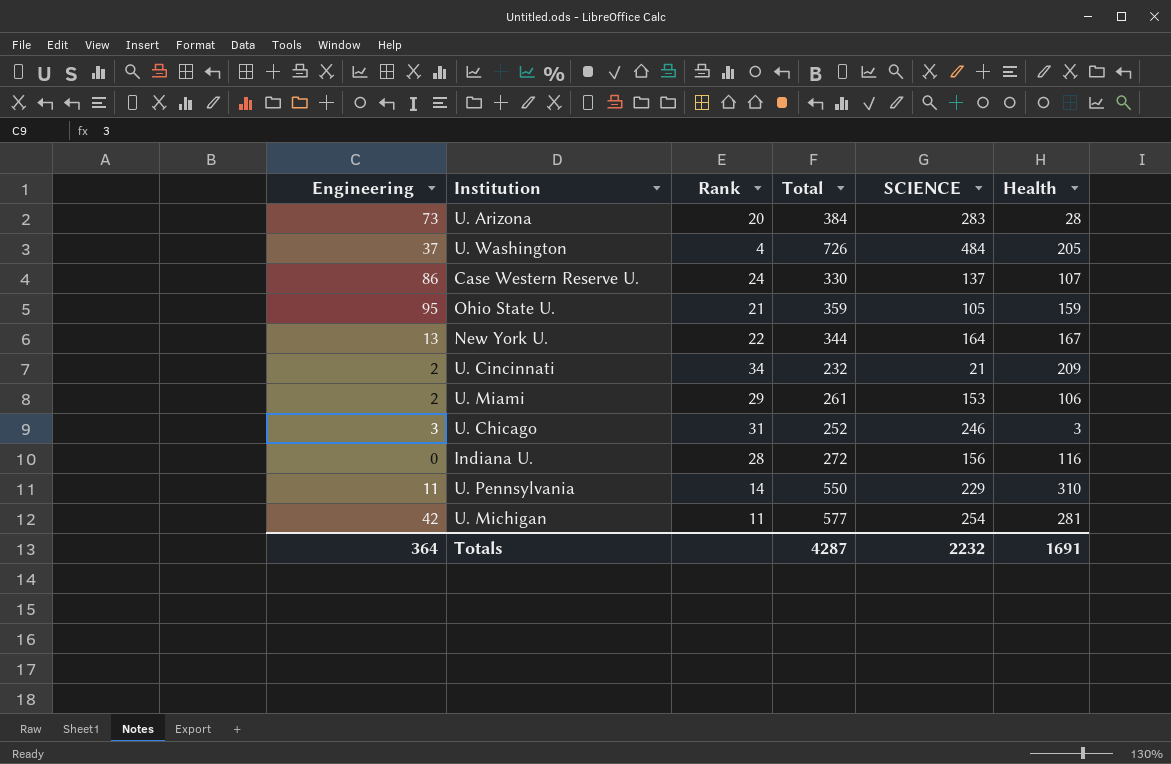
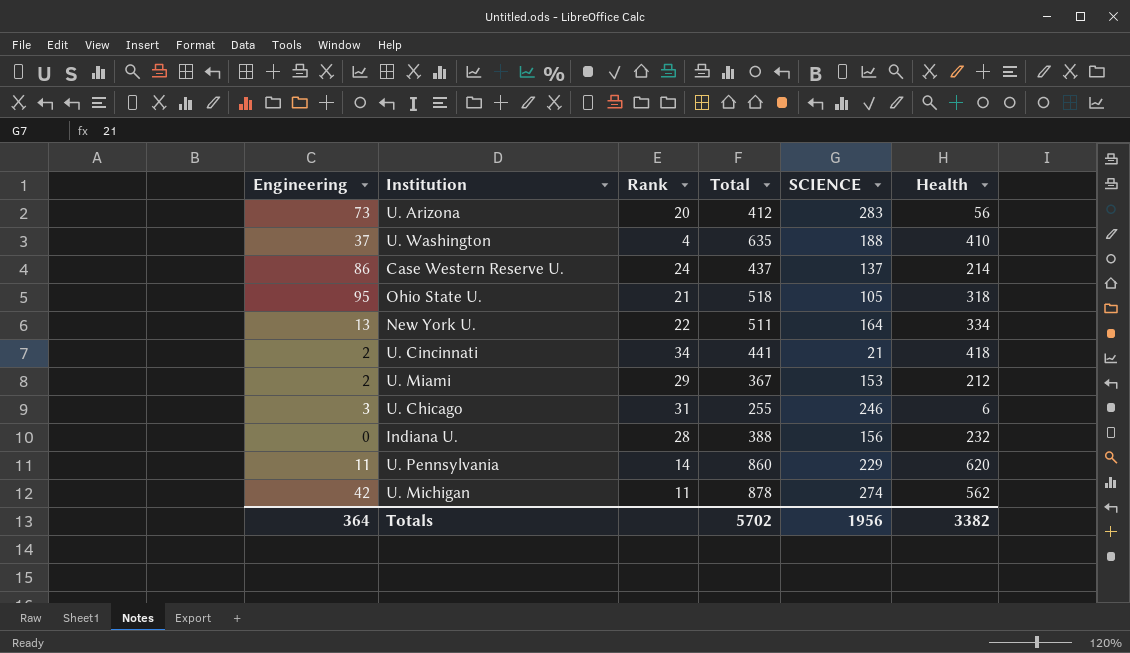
U. Arizona | Total: 384 -> 412
U. Arizona | Health: 28 -> 56
U. Washington | Total: 726 -> 635
U. Washington | SCIENCE: 484 -> 188
U. Washington | Health: 205 -> 410
Case Western Reserve U. | Total: 330 -> 437
Case Western Reserve U. | Health: 107 -> 214
Ohio State U. | Total: 359 -> 518
Ohio State U. | Health: 159 -> 318
New York U. | Total: 344 -> 511
New York U. | Health: 167 -> 334
U. Cincinnati | Total: 232 -> 441
U. Cincinnati | Health: 209 -> 418
U. Miami | Total: 261 -> 367
U. Miami | Health: 106 -> 212
U. Chicago | Total: 252 -> 255
U. Chicago | Health: 3 -> 6
Indiana U. | Total: 272 -> 388
Indiana U. | Health: 116 -> 232
U. Pennsylvania | Total: 550 -> 860
U. Pennsylvania | Health: 310 -> 620
U. Michigan | Total: 577 -> 878
U. Michigan | SCIENCE: 254 -> 274
U. Michigan | Health: 281 -> 562
Totals | Total: 4287 -> 5702
Totals | SCIENCE: 2232 -> 1956
Totals | Health: 1691 -> 3382

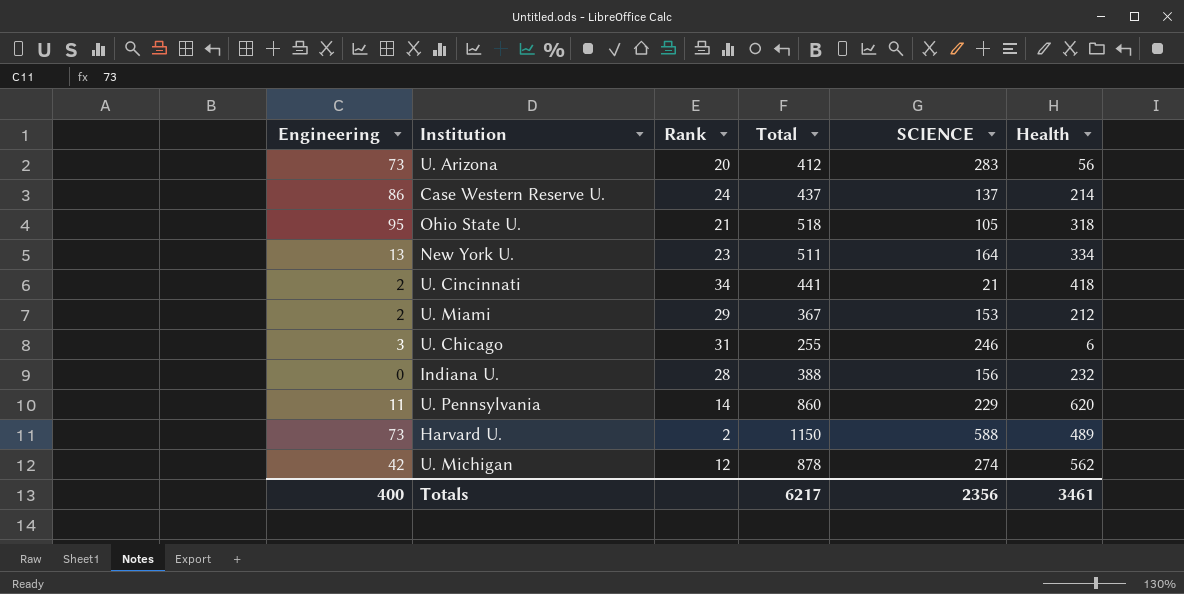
row U. Washington: 37 | 4 | 635 | 188 | 410 -> none
New York U. | Rank: 22 -> 23
row Harvard U.: none -> 73 | 2 | 1150 | 588 | 489
U. Michigan | Rank: 11 -> 12
Totals | Engineering: 364 -> 400
Totals | Total: 5702 -> 6217
Totals | SCIENCE: 1956 -> 2356
Totals | Health: 3382 -> 3461

